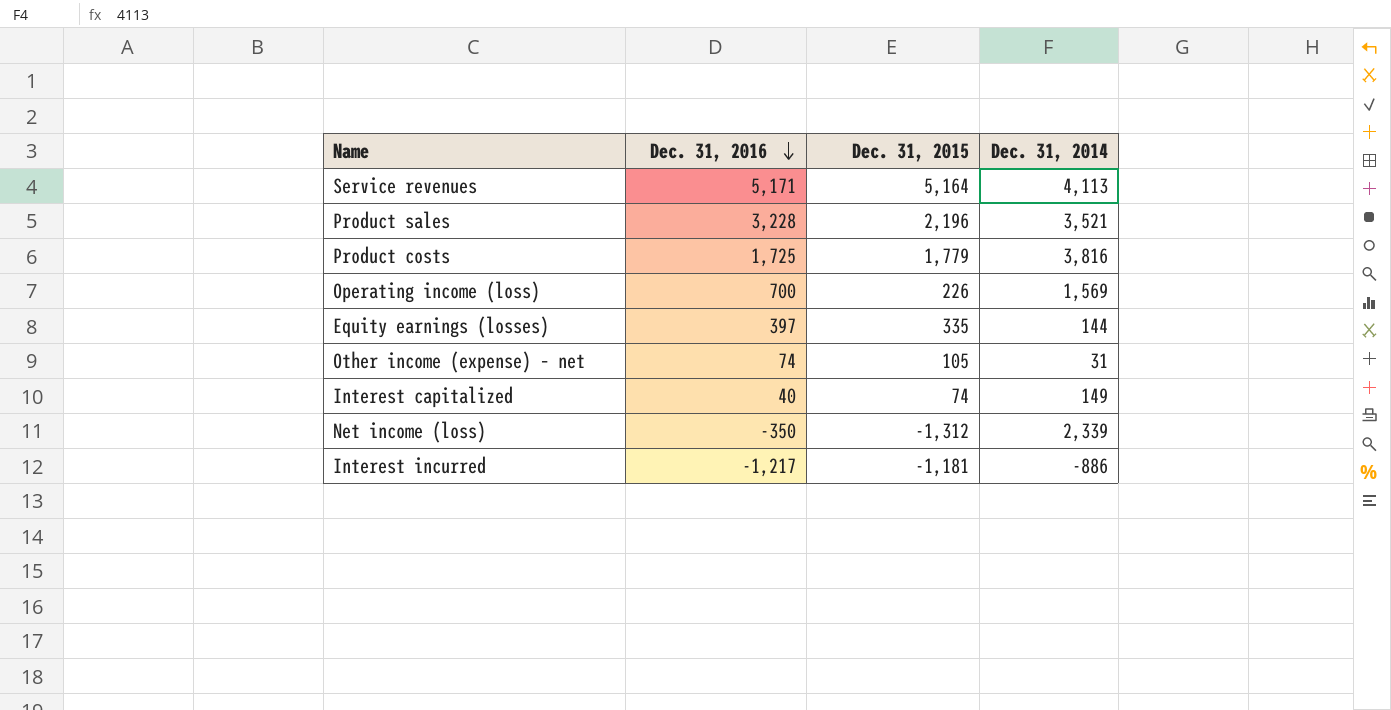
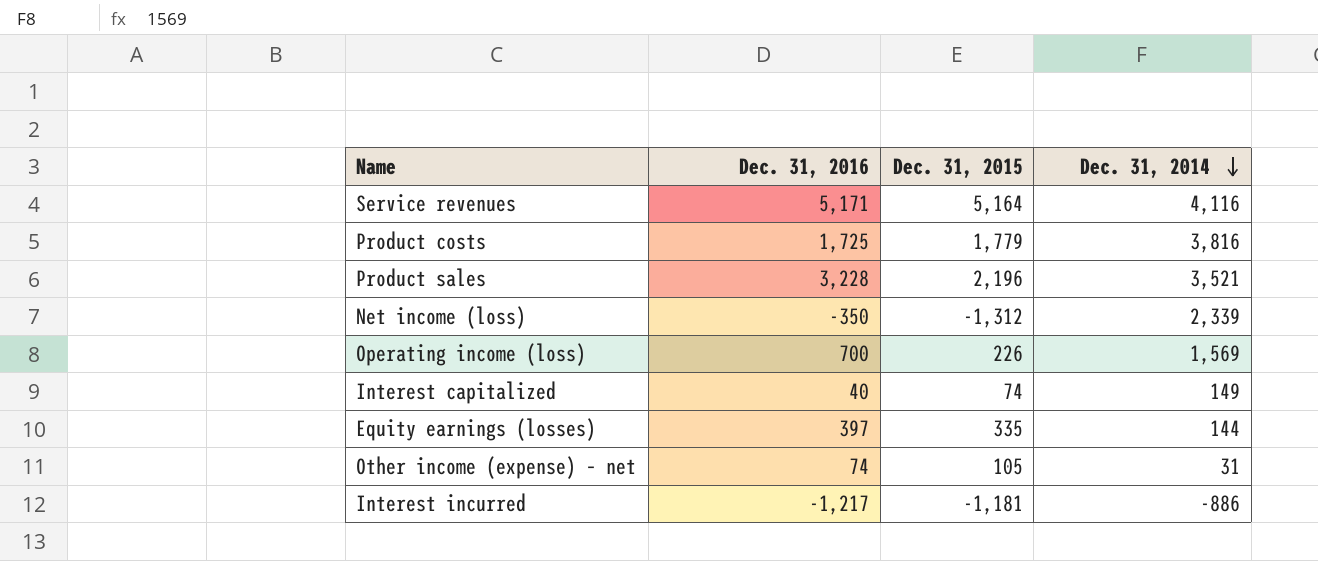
row order: Dec. 31, 2016 descending -> Dec. 31, 2014 descending
Service revenues | Dec. 31, 2014: 4,113 -> 4,116

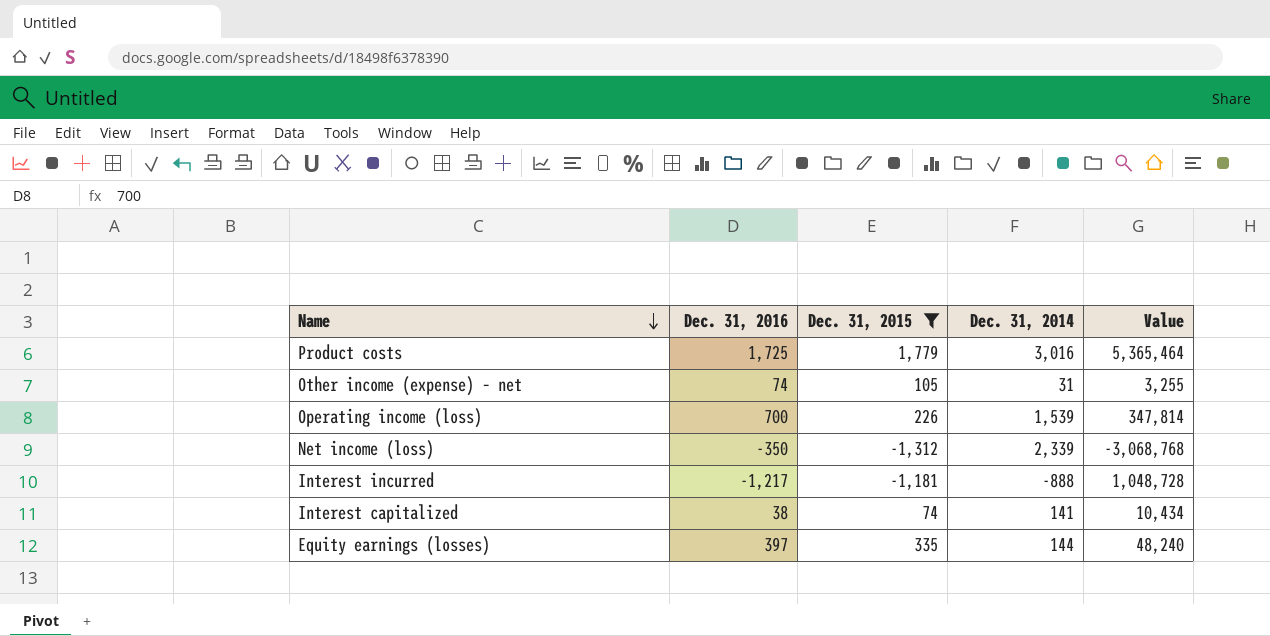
filter: none -> Dec. 31, 2015 <= 1,779
row order: Dec. 31, 2014 descending -> Name descending
column Value | formula: none -> [Dec. 31, 2015] * [Dec. 31, 2014]
Product costs | Dec. 31, 2014: 3,816 -> 3,016
Operating income (loss) | Dec. 31, 2014: 1,569 -> 1,539
Interest incurred | Dec. 31, 2014: -886 -> -888
Interest capitalized | Dec. 31, 2016: 40 -> 38
Interest capitalized | Dec. 31, 2014: 149 -> 141

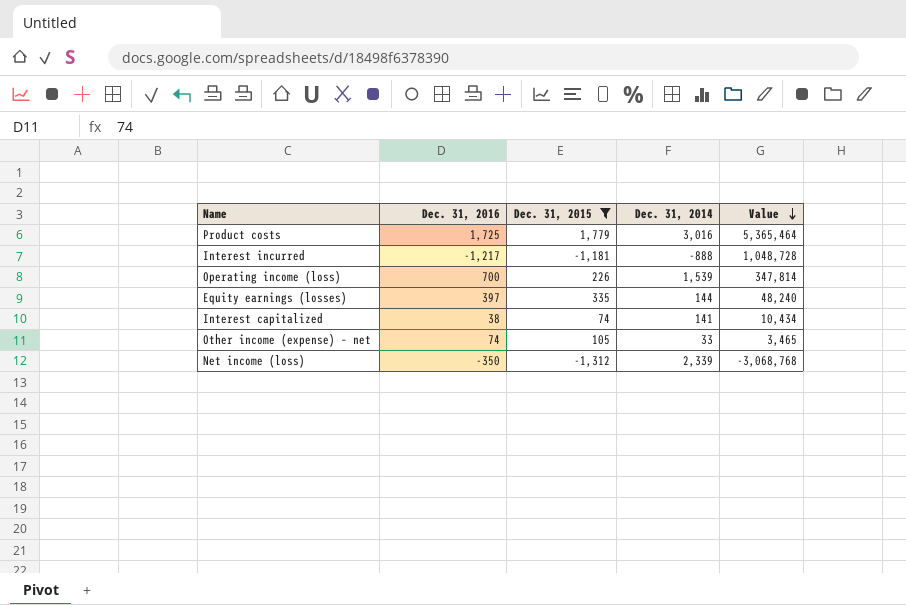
row order: Name descending -> Value descending
Other income (expense) – net | Dec. 31, 2014: 31 -> 33
Other income (expense) – net | Value: 3,255 -> 3,465

